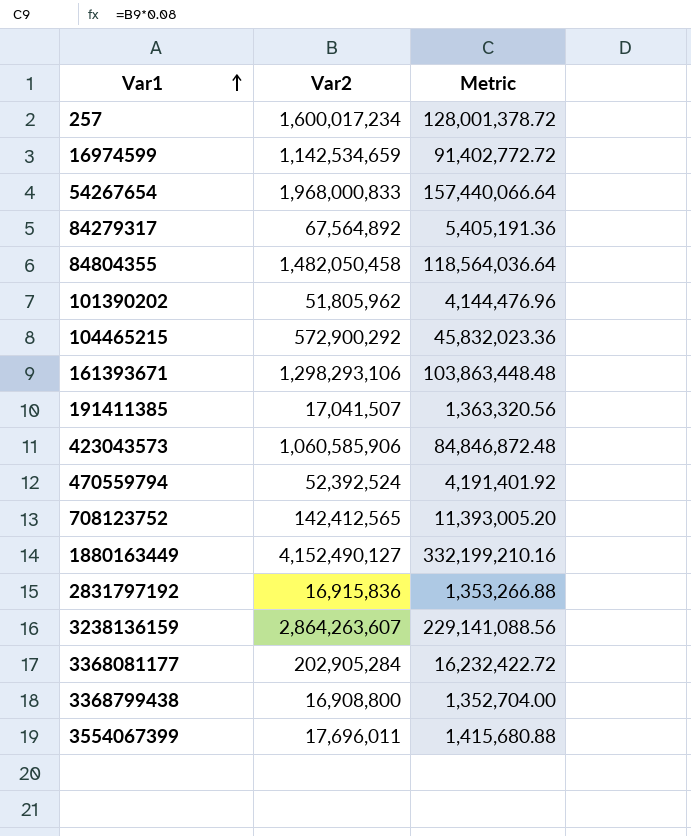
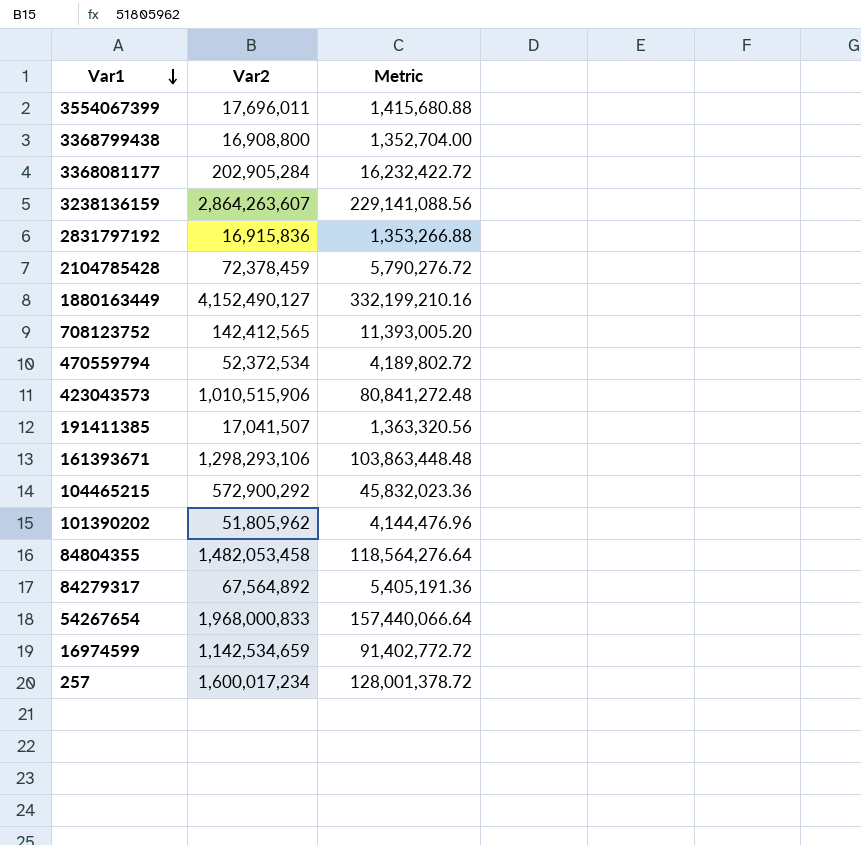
row order: Var1 ascending -> Var1 descending
row 2104785428: none -> 72,378,459 | 5,790,276.72
470559794 | Var2: 52,392,524 -> 52,372,534
470559794 | Metric: 4,191,401.92 -> 4,189,802.72
423043573 | Var2: 1,060,585,906 -> 1,010,515,906
423043573 | Metric: 84,846,872.48 -> 80,841,272.48
84804355 | Var2: 1,482,050,458 -> 1,482,053,458
84804355 | Metric: 118,564,036.64 -> 118,564,276.64

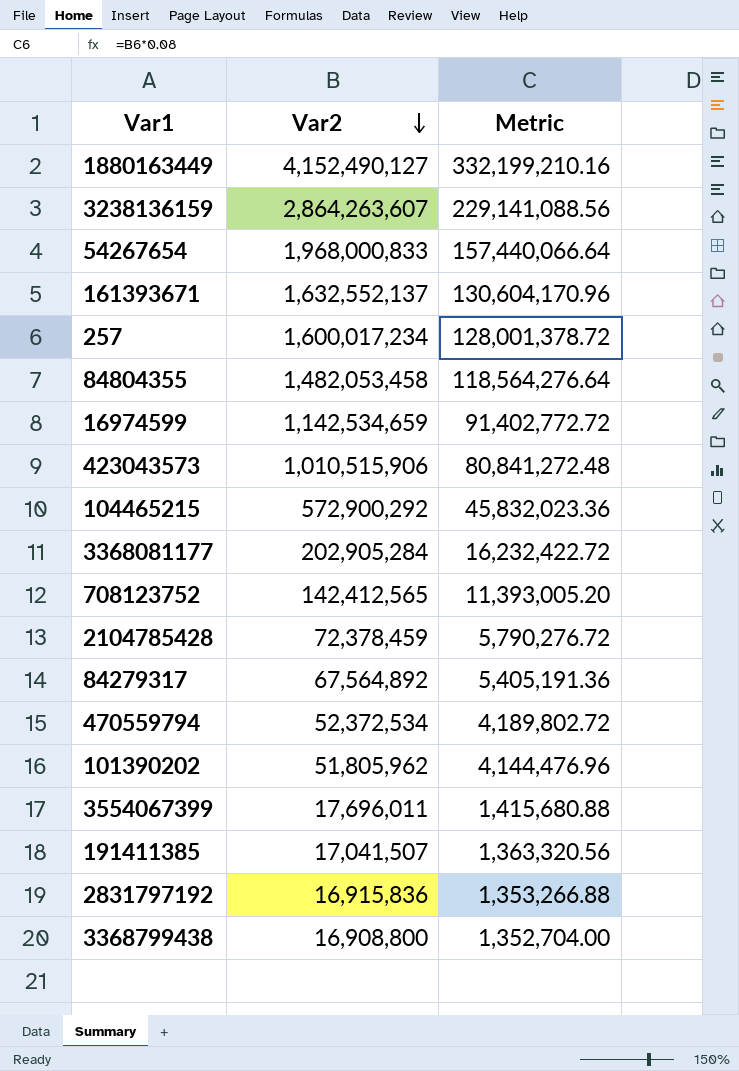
row order: Var1 descending -> Var2 descending
161393671 | Var2: 1,298,293,106 -> 1,632,552,137
161393671 | Metric: 103,863,448.48 -> 130,604,170.96

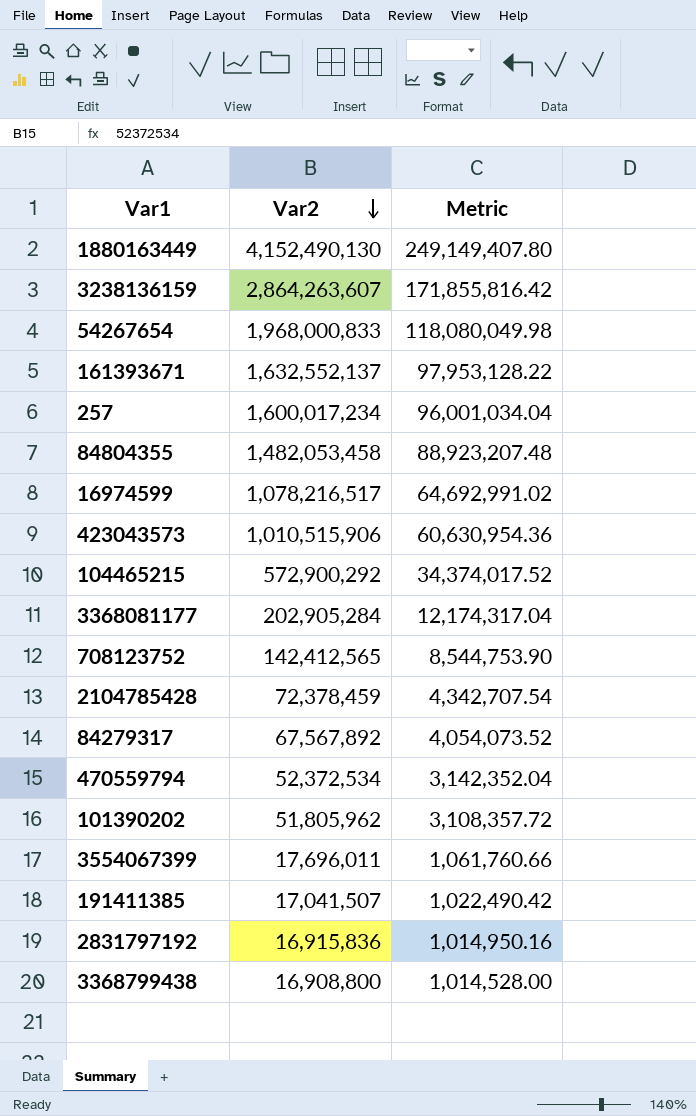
column Metric | formula: [Var2] * 0.08 -> [Var2] * 0.06
1880163449 | Var2: 4,152,490,127 -> 4,152,490,130
16974599 | Var2: 1,142,534,659 -> 1,078,216,517
84279317 | Var2: 67,564,892 -> 67,567,892

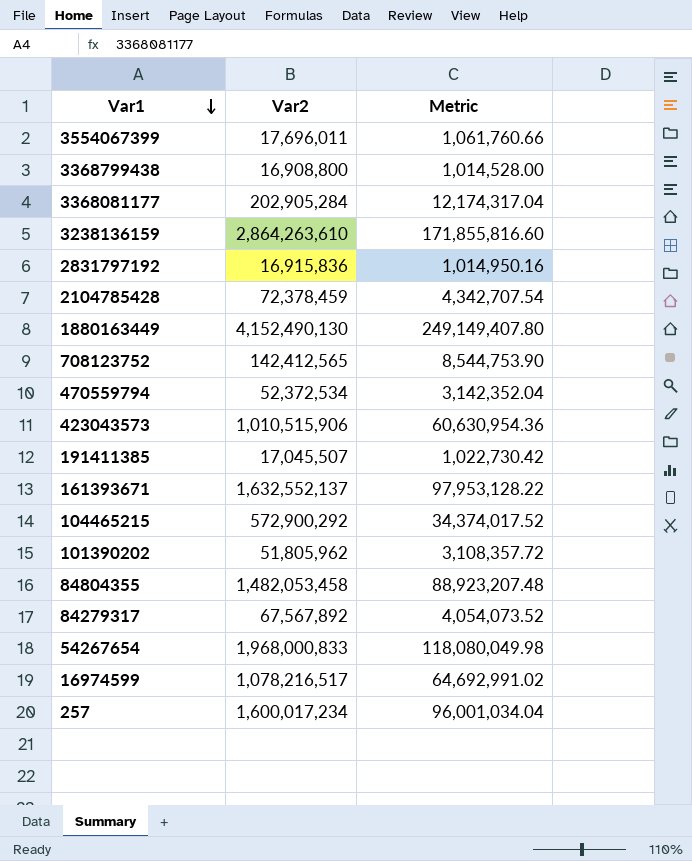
row order: Var2 descending -> Var1 descending
3238136159 | Var2: 2,864,263,607 -> 2,864,263,610
3238136159 | Metric: 171,855,816.42 -> 171,855,816.60
191411385 | Var2: 17,041,507 -> 17,045,507
191411385 | Metric: 1,022,490.42 -> 1,022,730.42

